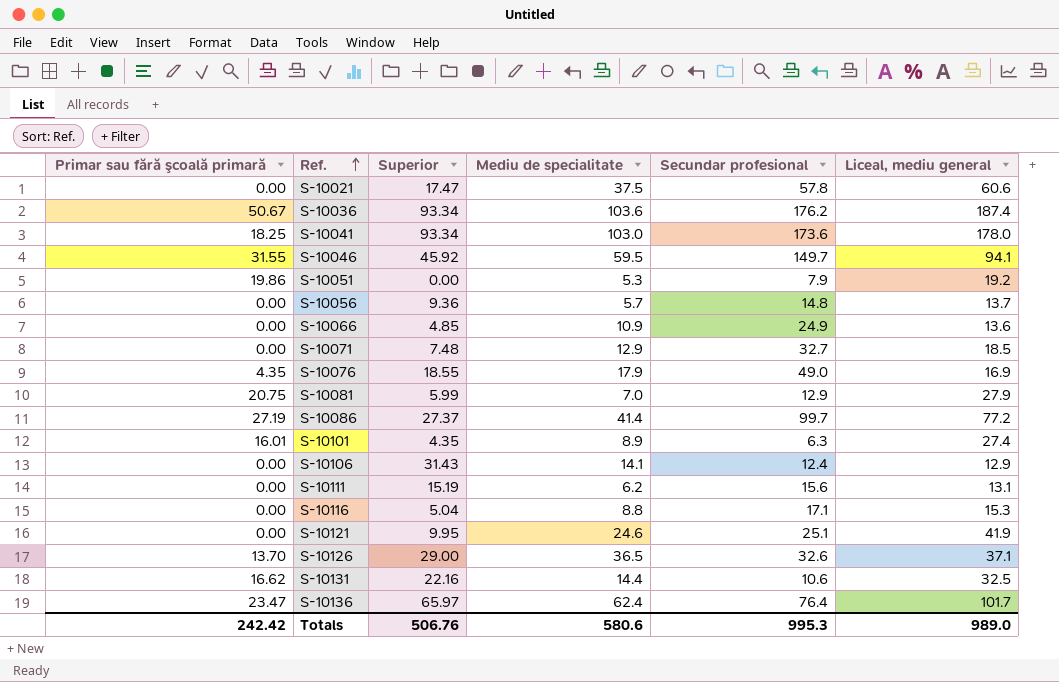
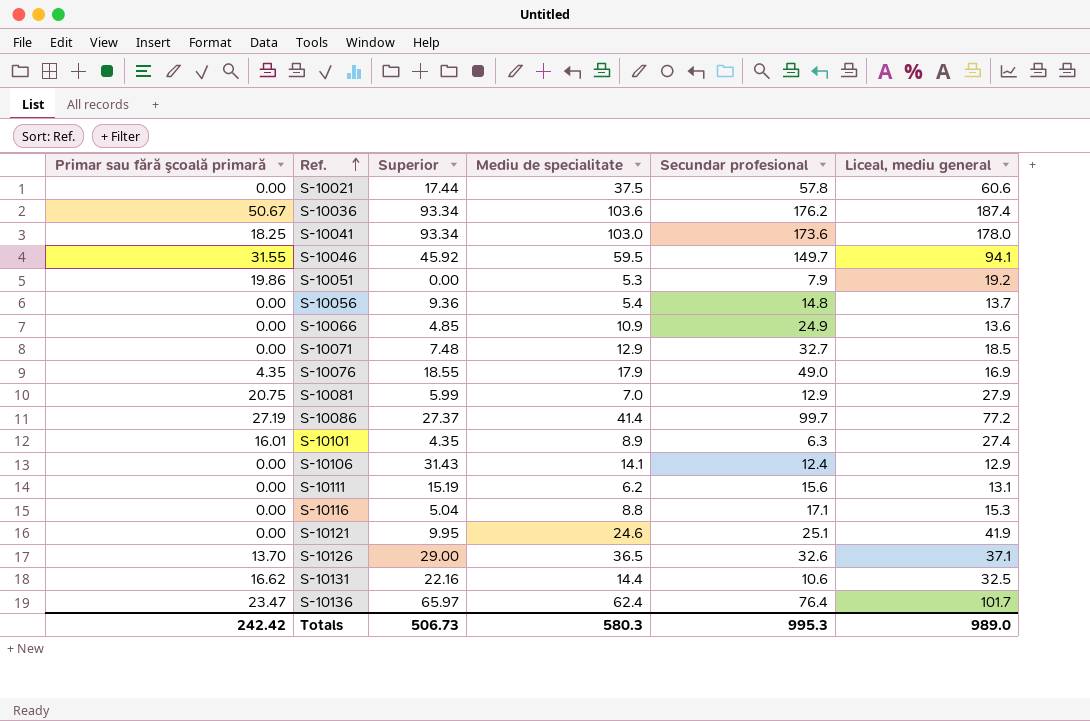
S-10021 | Superior: 17.47 -> 17.44
S-10056 | Mediu de specialitate: 5.7 -> 5.4
Totals | Superior: 506.76 -> 506.73
Totals | Mediu de specialitate: 580.6 -> 580.3

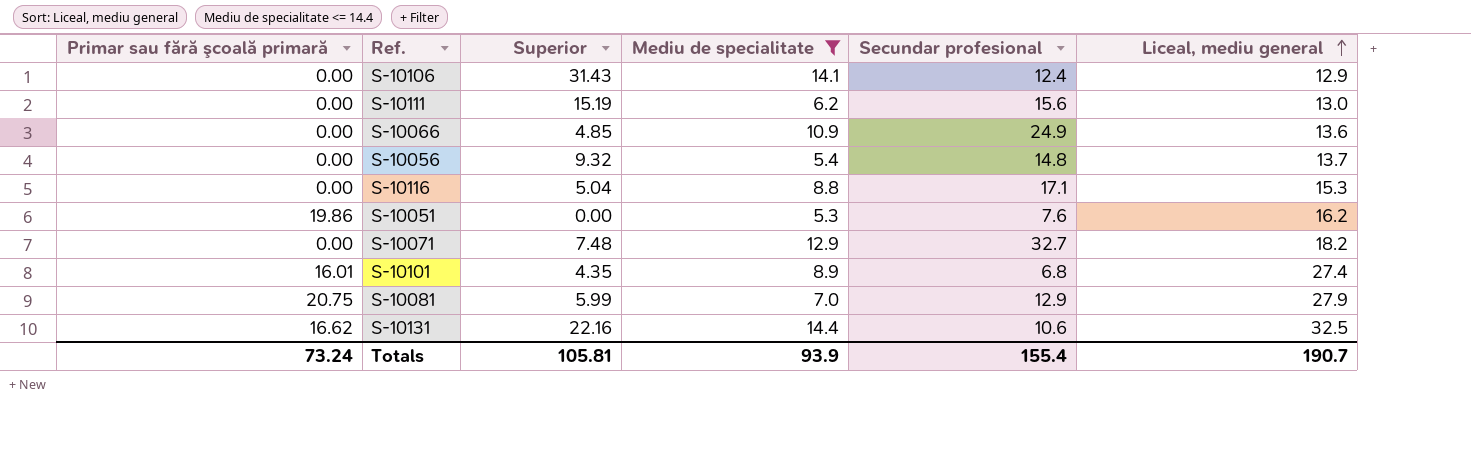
filter: none -> Mediu de specialitate <= 14.4
row order: Ref. ascending -> Liceal, mediu general ascending
S-10111 | Liceal, mediu general: 13.1 -> 13.0
S-10056 | Superior: 9.36 -> 9.32
S-10051 | Secundar profesional: 7.9 -> 7.6
S-10051 | Liceal, mediu general: 19.2 -> 16.2
S-10071 | Liceal, mediu general: 18.5 -> 18.2
S-10101 | Secundar profesional: 6.3 -> 6.8
Totals | Primar sau fără şcoală primară: 242.42 -> 73.24
Totals | Superior: 506.73 -> 105.81
Totals | Mediu de specialitate: 580.3 -> 93.9
Totals | Secundar profesional: 995.3 -> 155.4
Totals | Liceal, mediu general: 989.0 -> 190.7

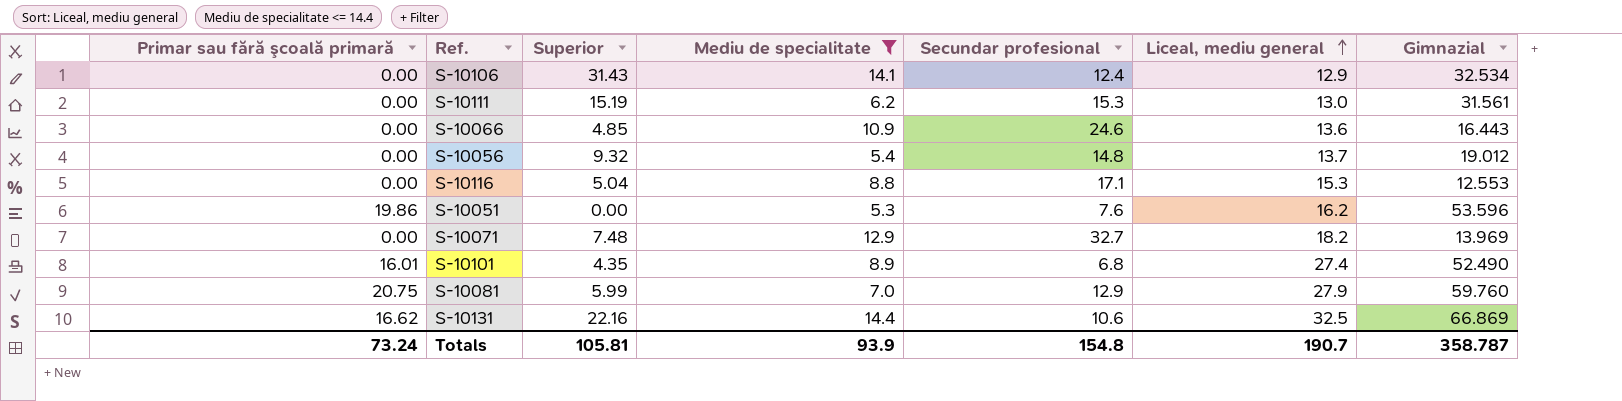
column Gimnazial | position: none -> 7
S-10111 | Secundar profesional: 15.6 -> 15.3
S-10066 | Secundar profesional: 24.9 -> 24.6
Totals | Secundar profesional: 155.4 -> 154.8

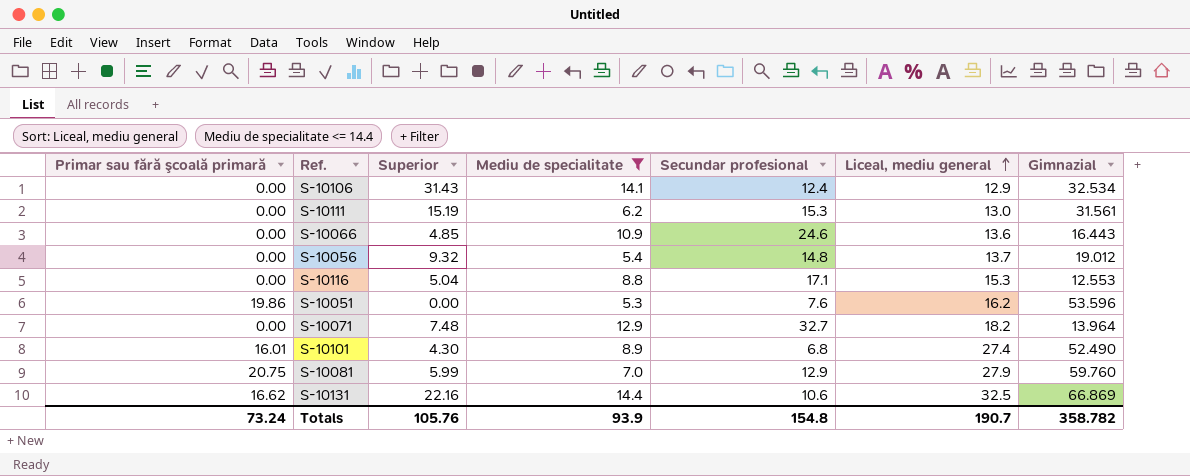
S-10071 | Gimnazial: 13.969 -> 13.964
S-10101 | Superior: 4.35 -> 4.30
Totals | Superior: 105.81 -> 105.76
Totals | Gimnazial: 358.787 -> 358.782

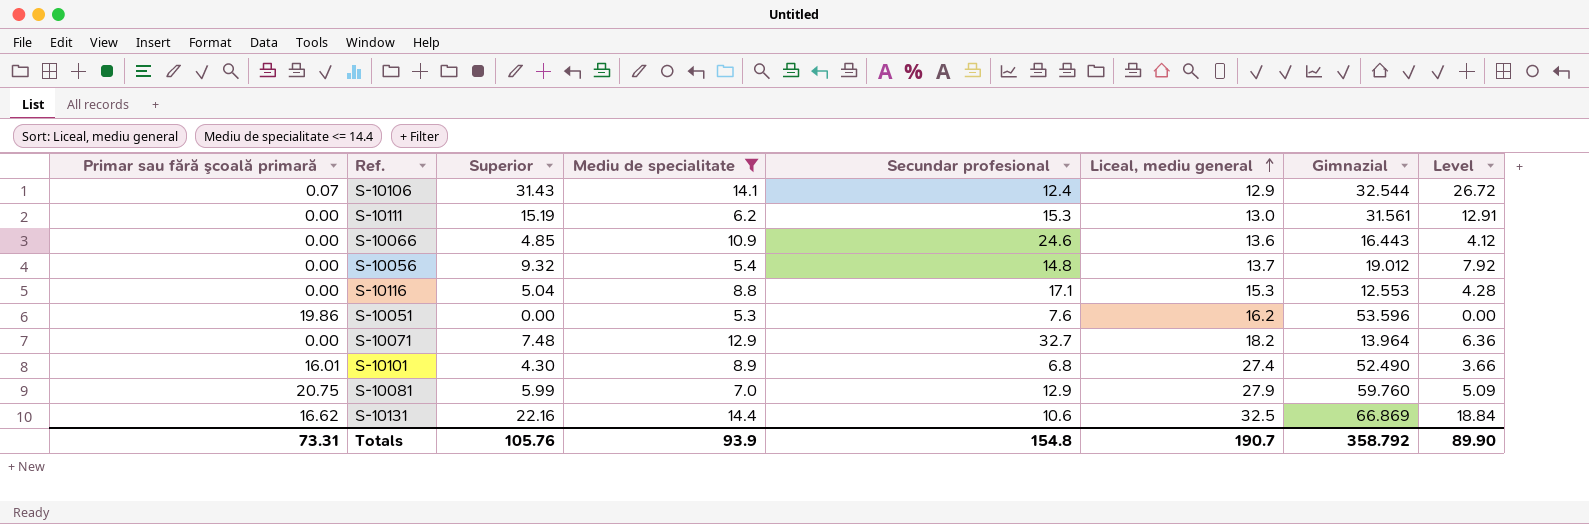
column Level | formula: none -> [Superior] * 0.85
S-10106 | Primar sau fără şcoală primară: 0.00 -> 0.07
S-10106 | Gimnazial: 32.534 -> 32.544
Totals | Primar sau fără şcoală primară: 73.24 -> 73.31
Totals | Gimnazial: 358.782 -> 358.792

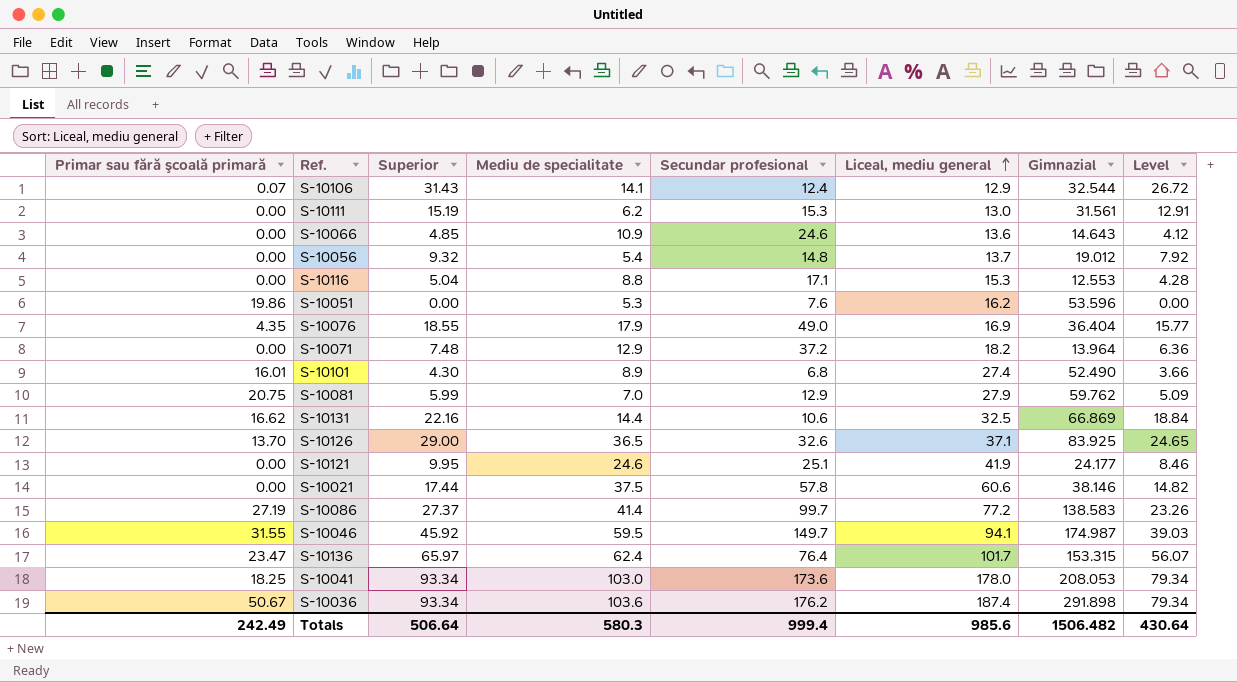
filter: Mediu de specialitate <= 14.4 -> none
S-10066 | Gimnazial: 16.443 -> 14.643
S-10071 | Secundar profesional: 32.7 -> 37.2
S-10081 | Gimnazial: 59.760 -> 59.762
Totals | Primar sau fără şcoală primară: 73.31 -> 242.49
Totals | Superior: 105.76 -> 506.64
Totals | Mediu de specialitate: 93.9 -> 580.3
Totals | Secundar profesional: 154.8 -> 999.4
Totals | Liceal, mediu general: 190.7 -> 985.6
Totals | Gimnazial: 358.792 -> 1506.482
Totals | Level: 89.90 -> 430.64

